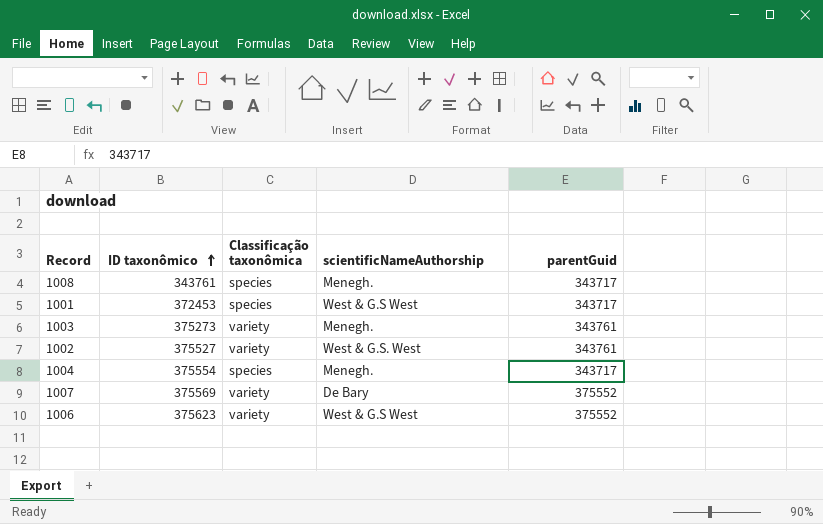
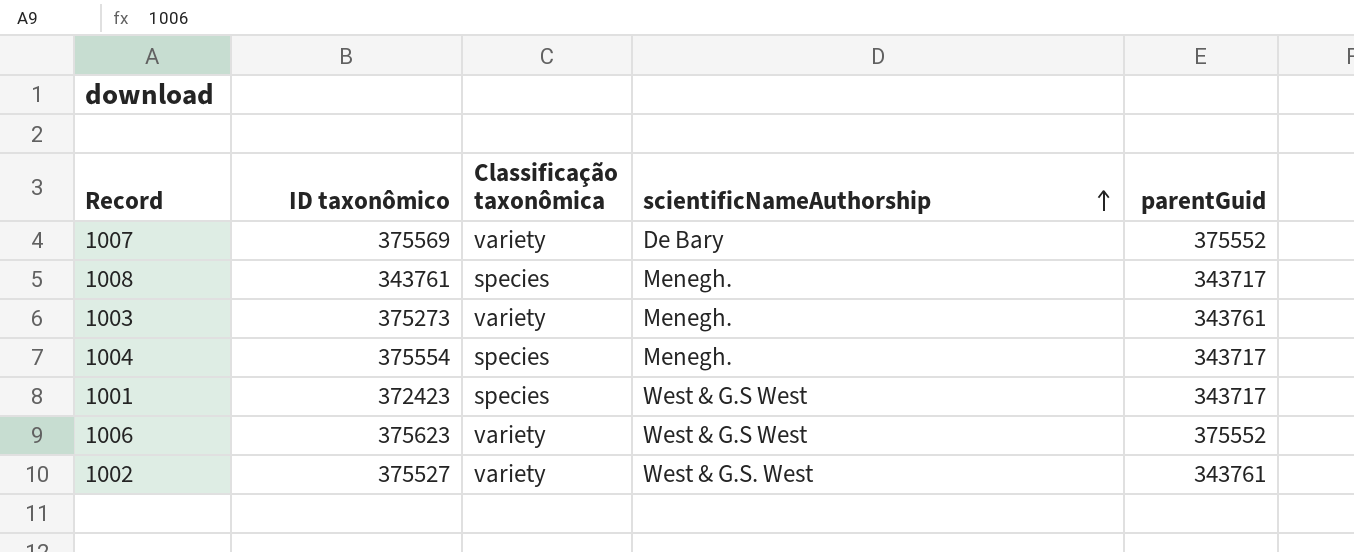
row order: ID taxonômico ascending -> scientificNameAuthorship ascending
1001 | ID taxonômico: 372453 -> 372423

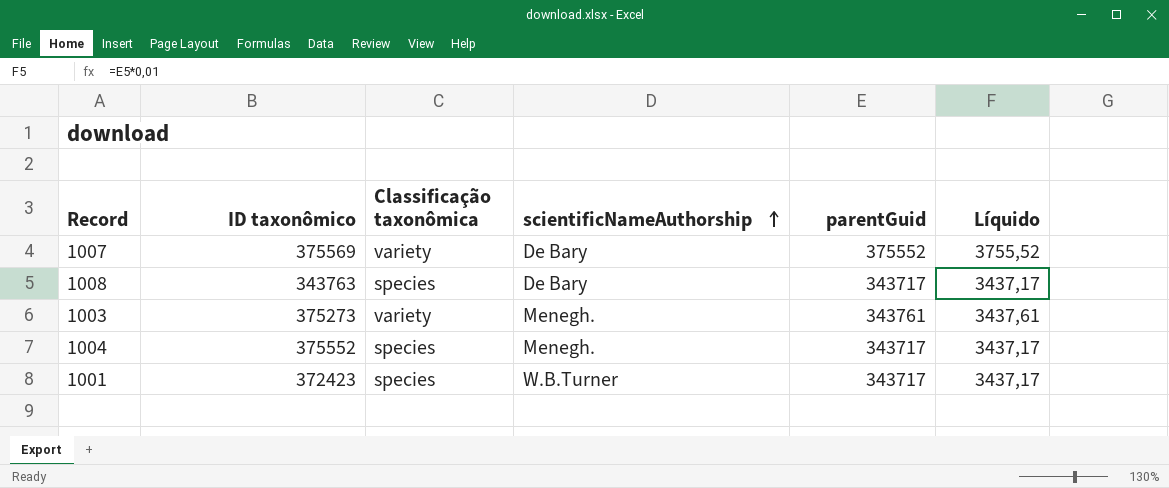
column Líquido | formula: none -> [parentGuid] * 0,01
row 1006: 375623 | variety | West & G.S West | 375552 -> none
row 1002: 375527 | variety | West & G.S. West | 343761 -> none
1008 | ID taxonômico: 343761 -> 343763
1008 | scientificNameAuthorship: Menegh. -> De Bary
1004 | ID taxonômico: 375554 -> 375552
1001 | scientificNameAuthorship: West & G.S West -> W.B.Turner

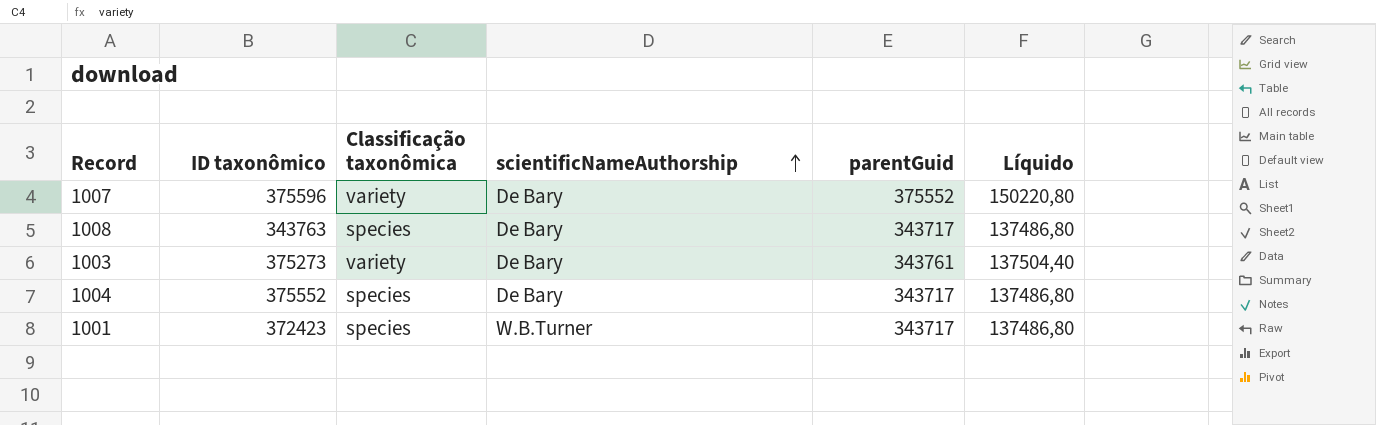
column Líquido | formula: [parentGuid] * 0,01 -> [parentGuid] * 0,4
1007 | ID taxonômico: 375569 -> 375596
1003 | scientificNameAuthorship: Menegh. -> De Bary
1004 | scientificNameAuthorship: Menegh. -> De Bary

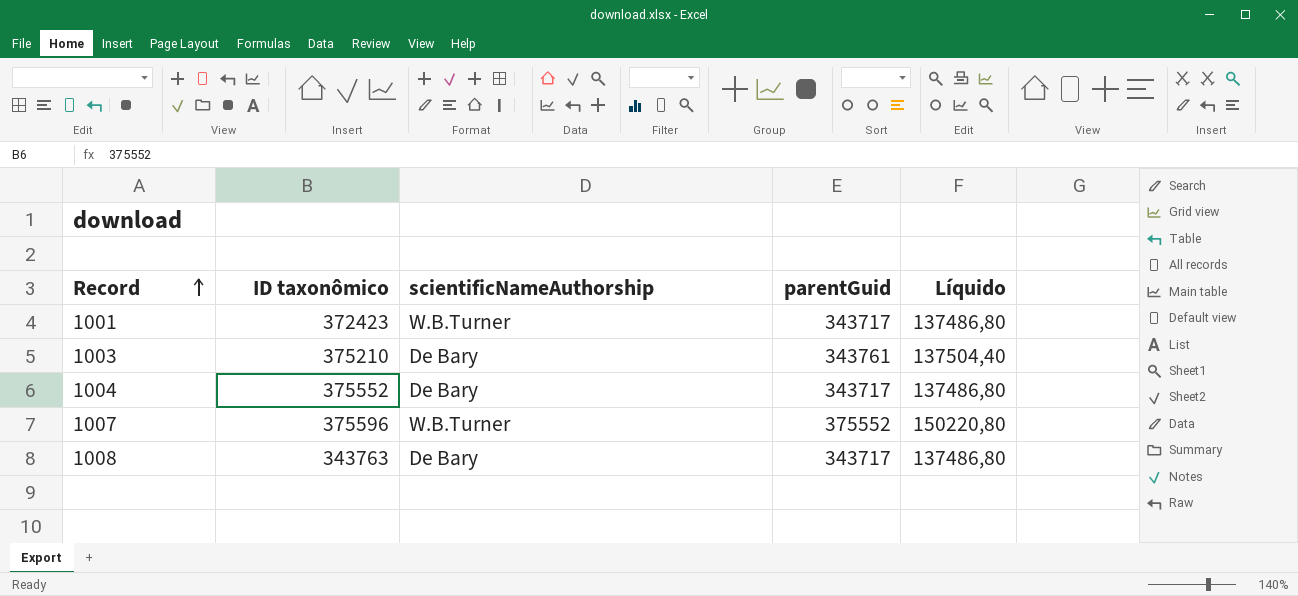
row order: scientificNameAuthorship ascending -> Record ascending
column Classificação taxonômica | position: 3 -> none
1003 | ID taxonômico: 375273 -> 375210
1007 | scientificNameAuthorship: De Bary -> W.B.Turner

